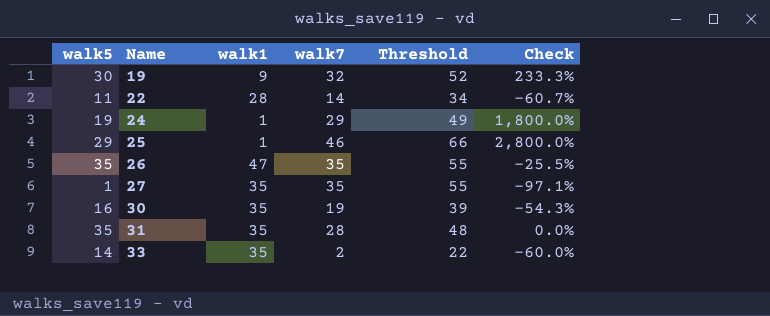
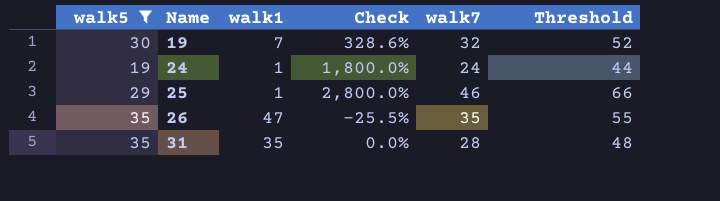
filter: none -> walk5 >= 19
column Check | position: 6 -> 4
19 | walk1: 9 -> 7
19 | Check: 233.3% -> 328.6%
24 | walk7: 29 -> 24
24 | Threshold: 49 -> 44

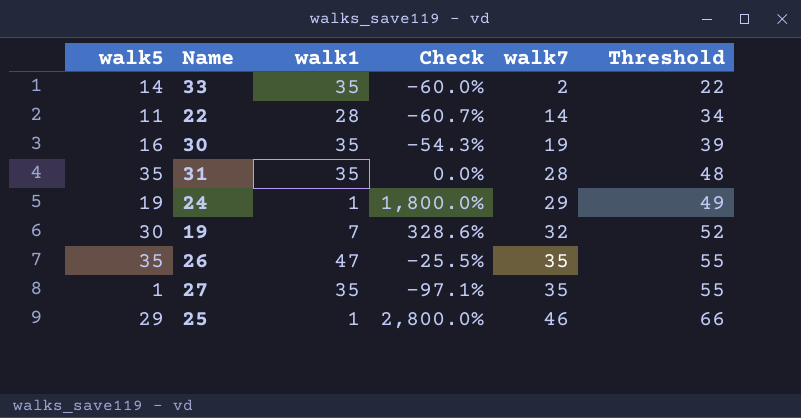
filter: walk5 >= 19 -> none
row order: Name ascending -> walk7 ascending
24 | walk7: 24 -> 29
24 | Threshold: 44 -> 49

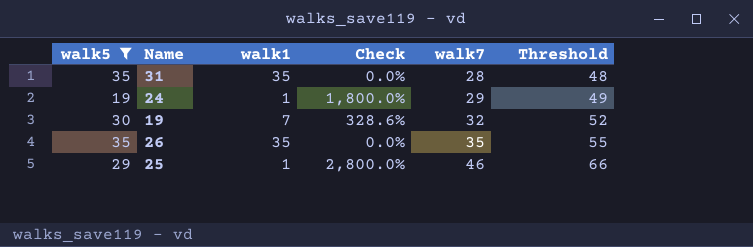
filter: none -> walk5 >= 19
26 | walk1: 47 -> 35
26 | Check: -25.5% -> 0.0%

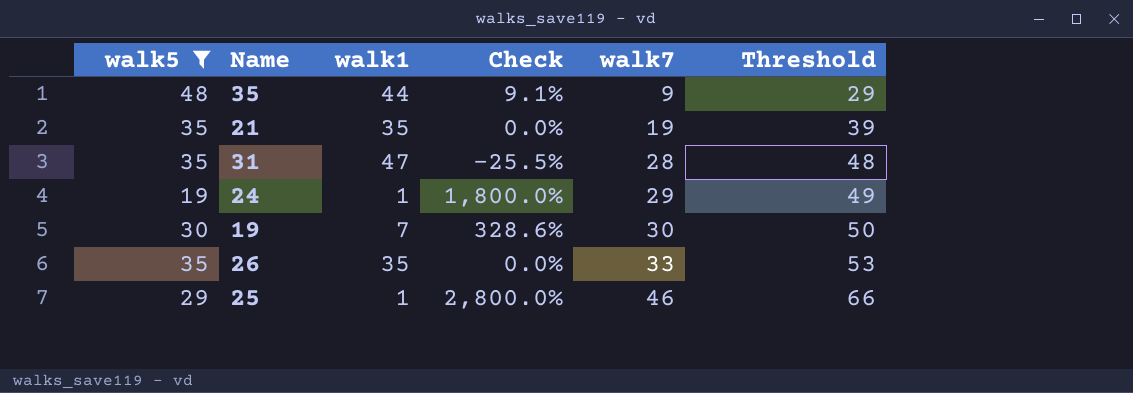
row 35: none -> 48 | 44 | 9.1% | 9 | 29
row 21: none -> 35 | 35 | 0.0% | 19 | 39
31 | walk1: 35 -> 47
31 | Check: 0.0% -> -25.5%
19 | walk7: 32 -> 30
19 | Threshold: 52 -> 50
26 | walk7: 35 -> 33
26 | Threshold: 55 -> 53

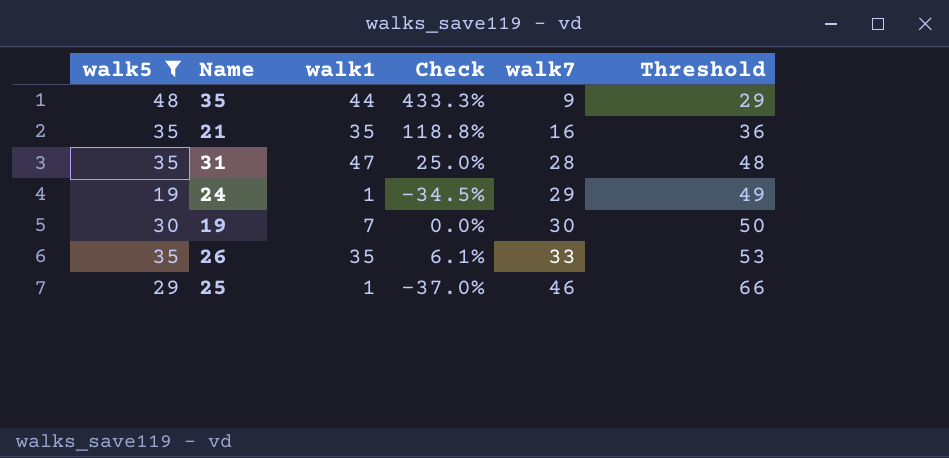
column Check | formula: ([walk5] - [walk1]) / [walk1] -> ([walk5] - [walk7]) / [walk7]
21 | walk7: 19 -> 16
21 | Threshold: 39 -> 36

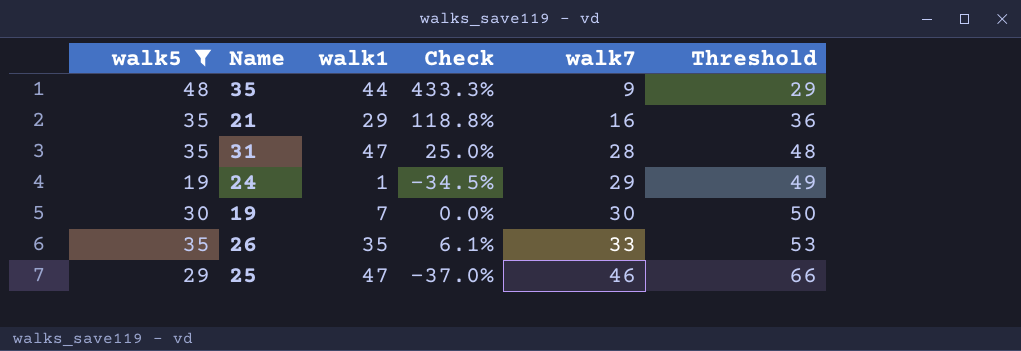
21 | walk1: 35 -> 29
25 | walk1: 1 -> 47

